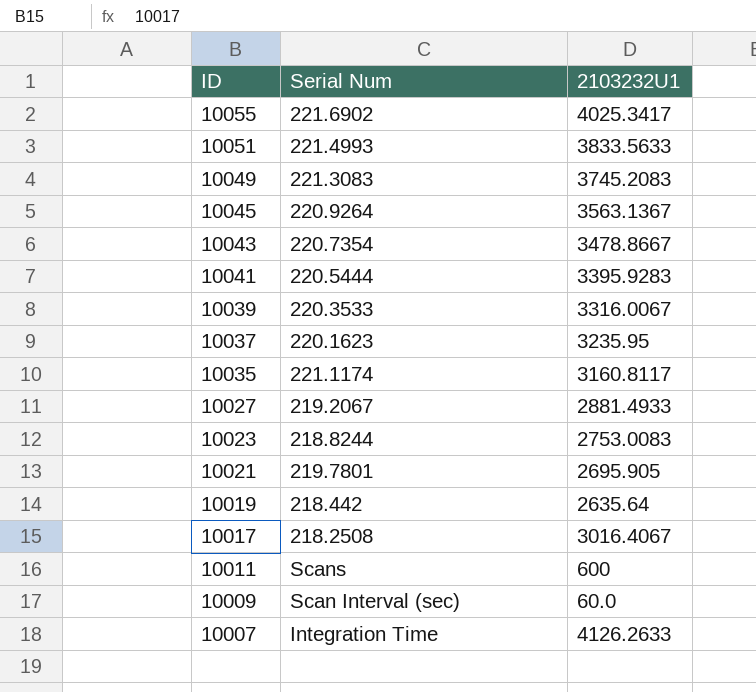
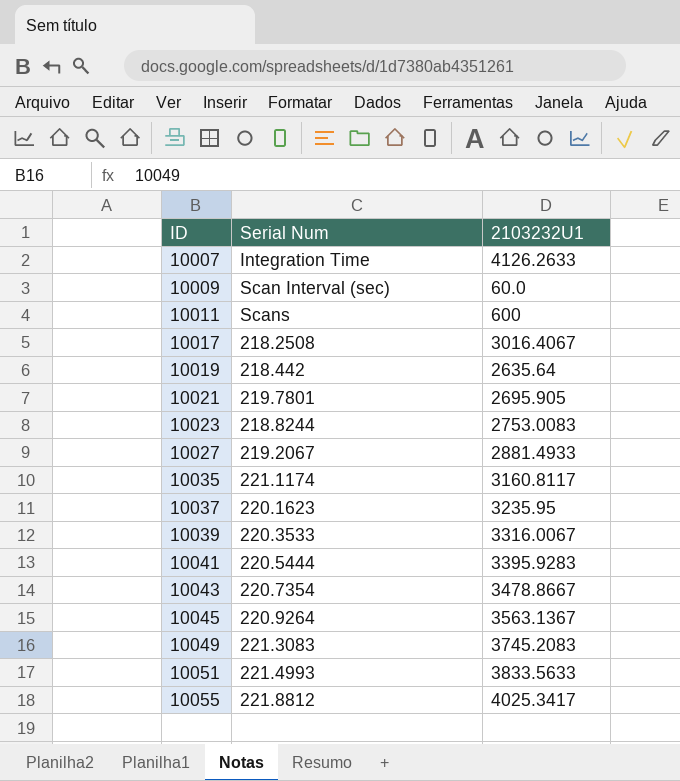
row order: ID descending -> ID ascending
10055 | Serial Num: 221.6902 -> 221.8812

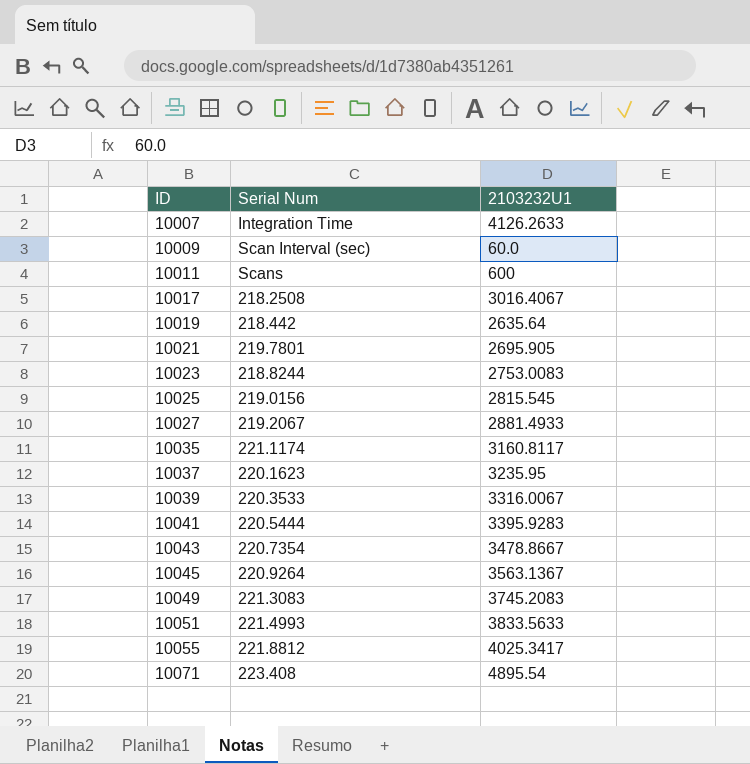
row 10025: none -> 219.0156 | 2815.545
row 10071: none -> 223.408 | 4895.54

